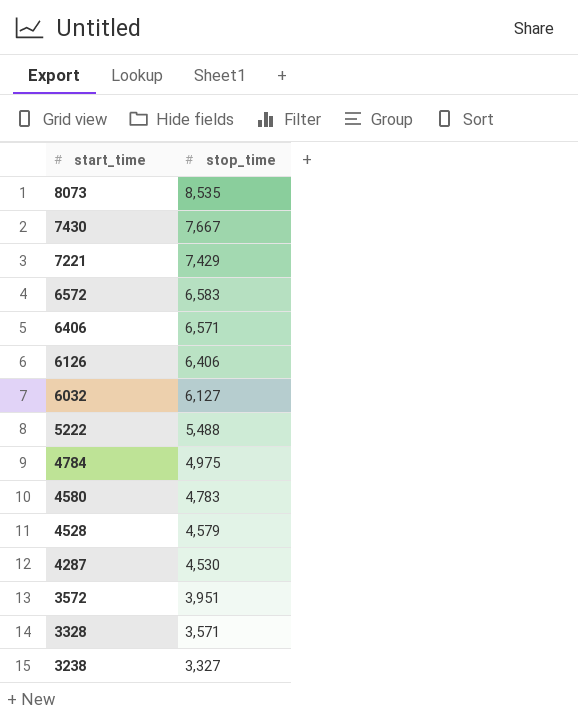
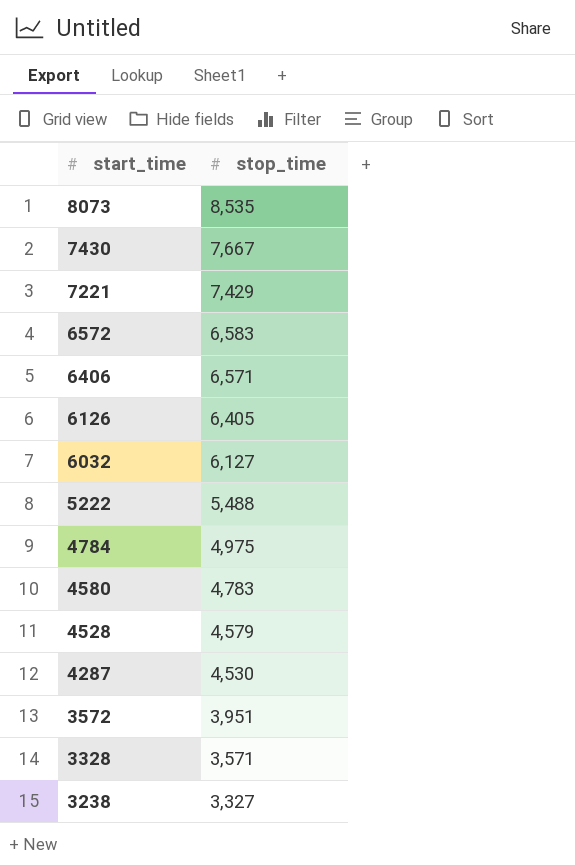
6126 | stop_time: 6,406 -> 6,405

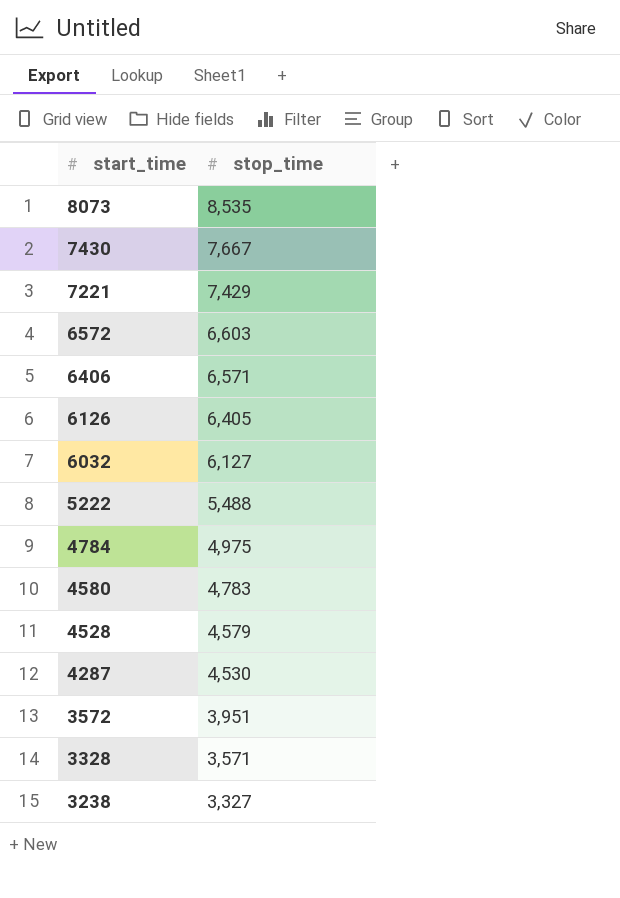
6572 | stop_time: 6,583 -> 6,603

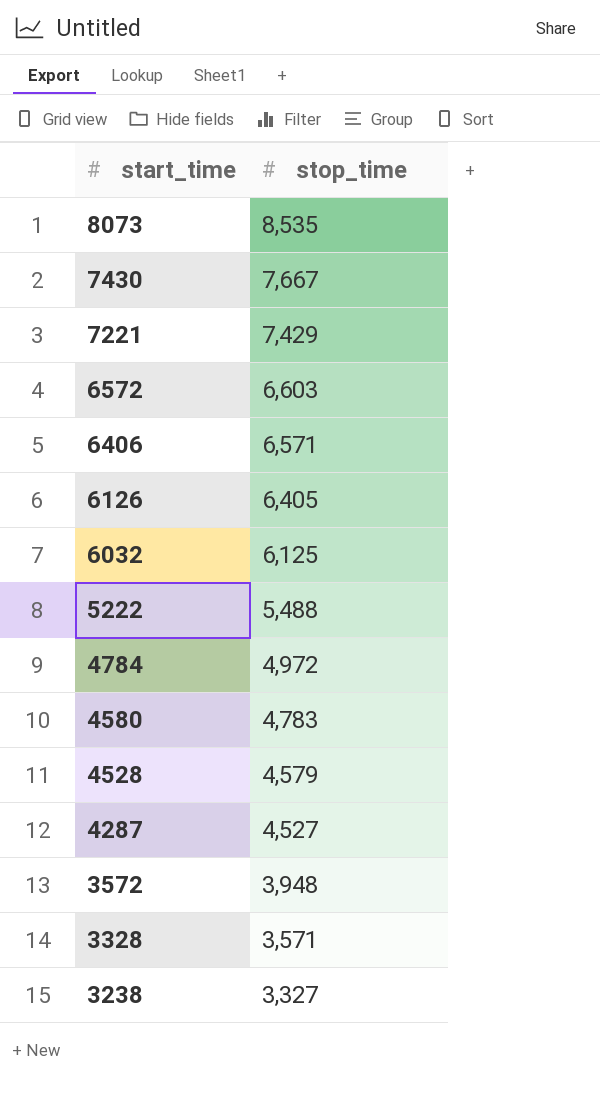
6032 | stop_time: 6,127 -> 6,125
4784 | stop_time: 4,975 -> 4,972
4287 | stop_time: 4,530 -> 4,527
3572 | stop_time: 3,951 -> 3,948

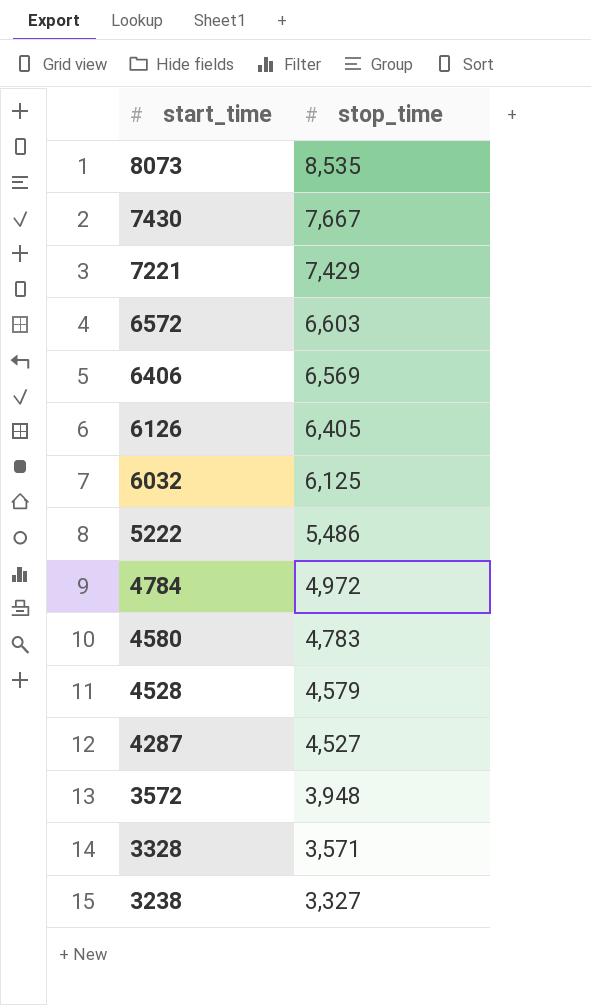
6406 | stop_time: 6,571 -> 6,569
5222 | stop_time: 5,488 -> 5,486

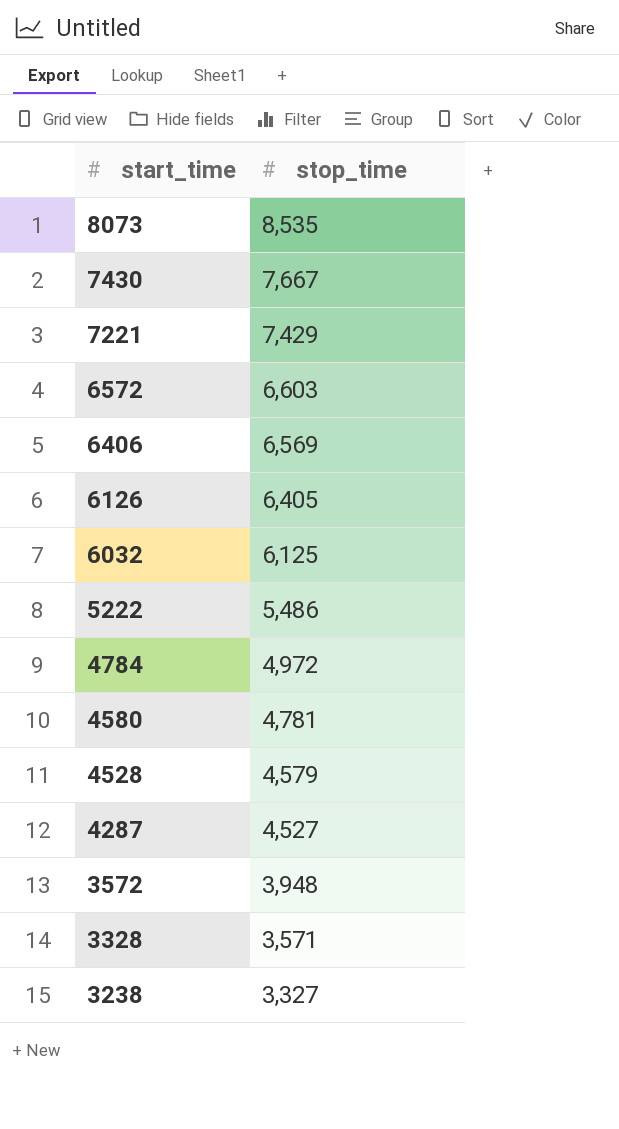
4580 | stop_time: 4,783 -> 4,781

